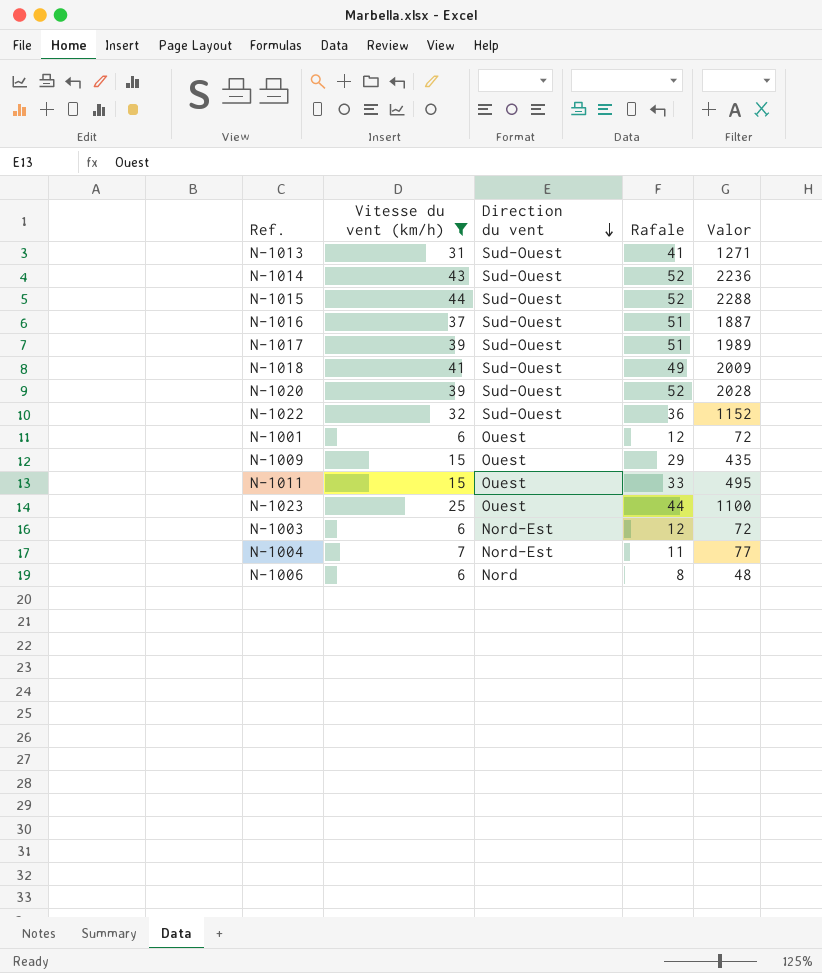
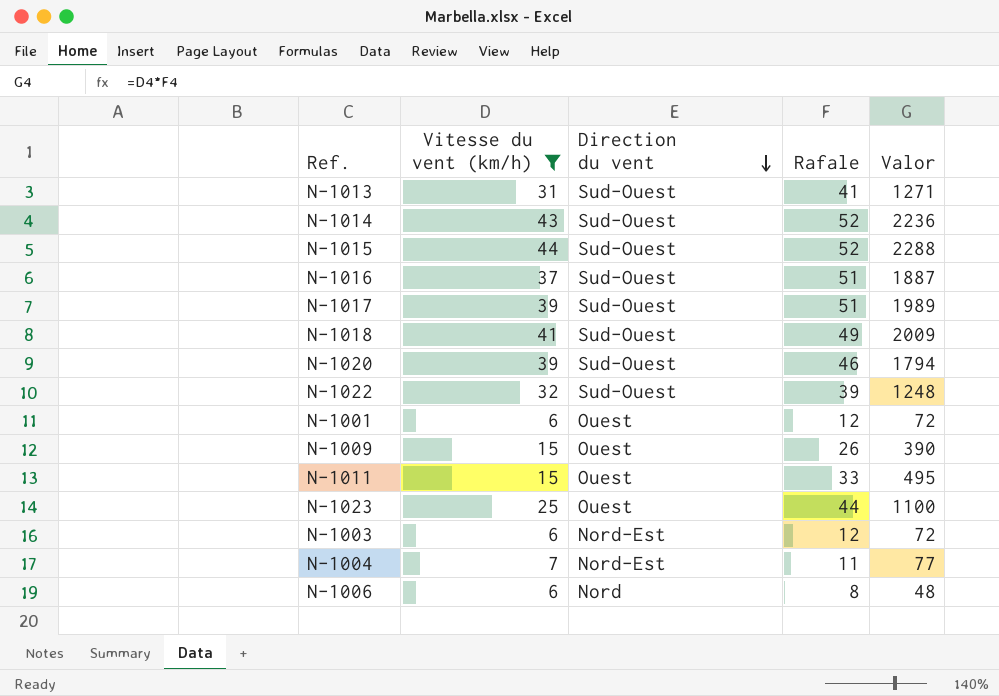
N-1020 | Rafale: 52 -> 46
N-1020 | Valor: 2028 -> 1794
N-1022 | Rafale: 36 -> 39
N-1022 | Valor: 1152 -> 1248
N-1009 | Rafale: 29 -> 26
N-1009 | Valor: 435 -> 390

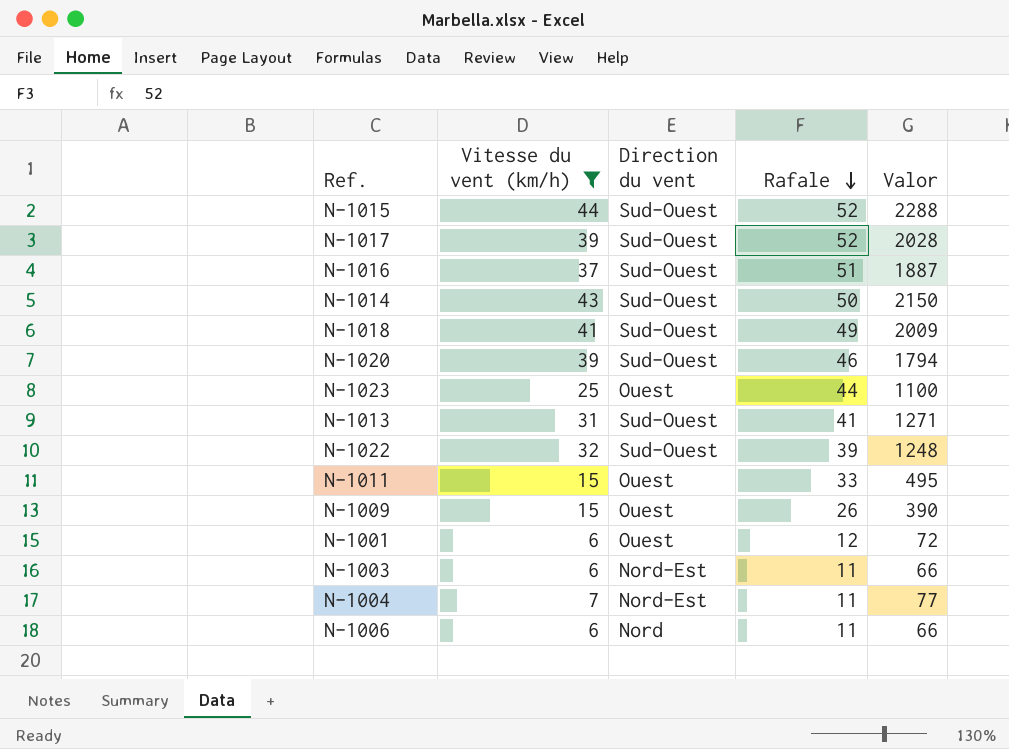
row order: Direction du vent descending -> Rafale descending
N-1017 | Rafale: 51 -> 52
N-1017 | Valor: 1989 -> 2028
N-1014 | Rafale: 52 -> 50
N-1014 | Valor: 2236 -> 2150
N-1003 | Rafale: 12 -> 11
N-1003 | Valor: 72 -> 66
N-1006 | Rafale: 8 -> 11
N-1006 | Valor: 48 -> 66

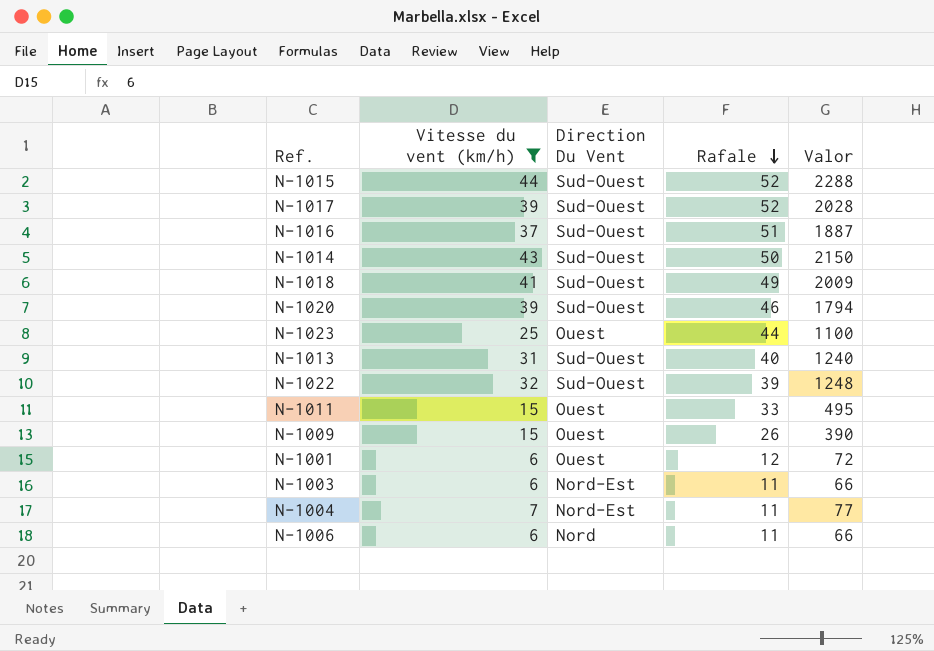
column name: Direction du vent -> Direction Du Vent
N-1013 | Rafale: 41 -> 40
N-1013 | Valor: 1271 -> 1240

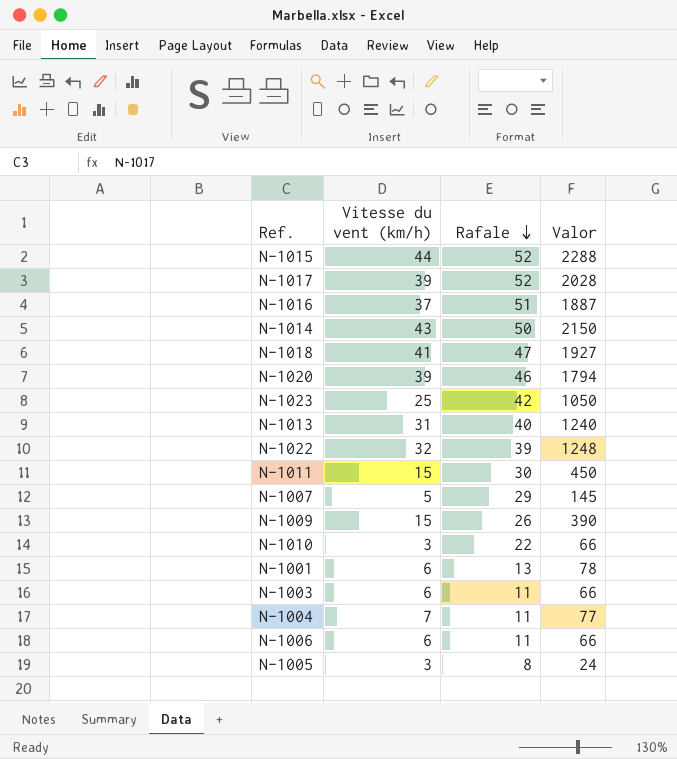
filter: Vitesse du vent (km/h) >= 6 -> none
column Direction Du Vent | position: 3 -> none
N-1018 | Rafale: 49 -> 47
N-1018 | Valor: 2009 -> 1927
N-1023 | Rafale: 44 -> 42
N-1023 | Valor: 1100 -> 1050
N-1011 | Rafale: 33 -> 30
N-1011 | Valor: 495 -> 450
N-1001 | Rafale: 12 -> 13
N-1001 | Valor: 72 -> 78

